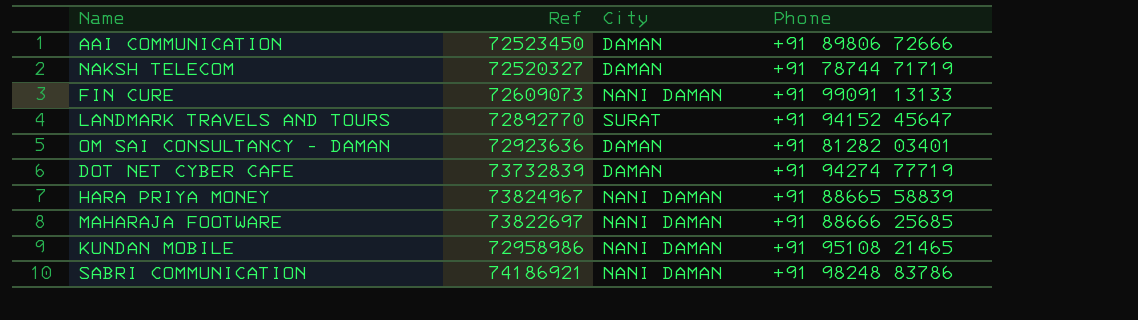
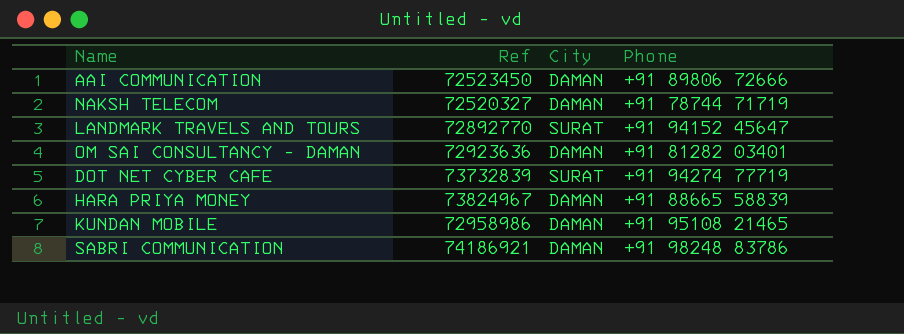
row FIN CURE: 72609073 | NANI DAMAN | +91 99091 13133 -> none
row MAHARAJA FOOTWARE: 73822697 | NANI DAMAN | +91 88666 25685 -> none
DOT NET CYBER CAFE | City: DAMAN -> SURAT
HARA PRIYA MONEY | City: NANI DAMAN -> DAMAN
KUNDAN MOBILE | City: NANI DAMAN -> DAMAN
SABRI COMMUNICATION | City: NANI DAMAN -> DAMAN

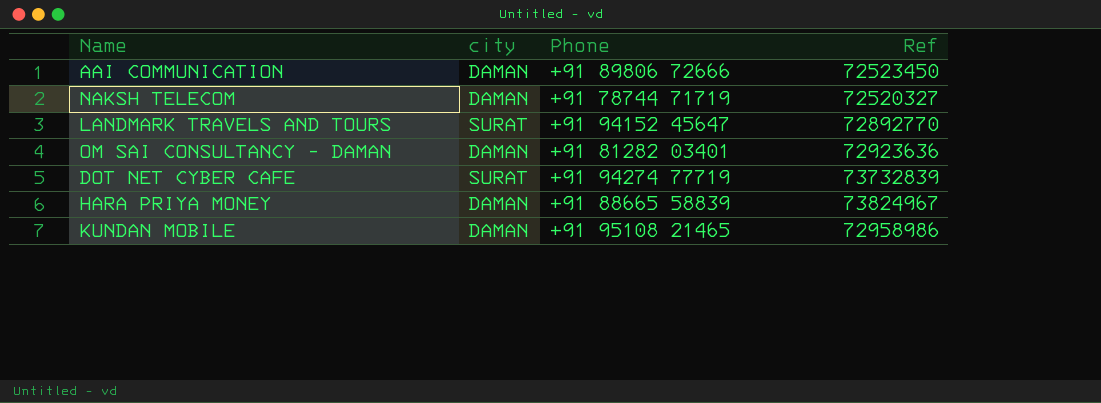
column name: City -> city
column Ref | position: 2 -> 4
row SABRI COMMUNICATION: 74186921 | DAMAN | +91 98248 83786 -> none

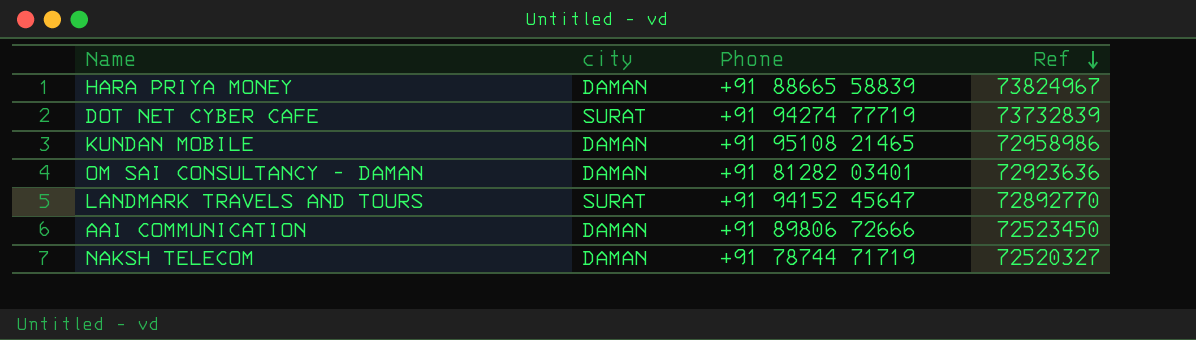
row order: none -> Ref descending

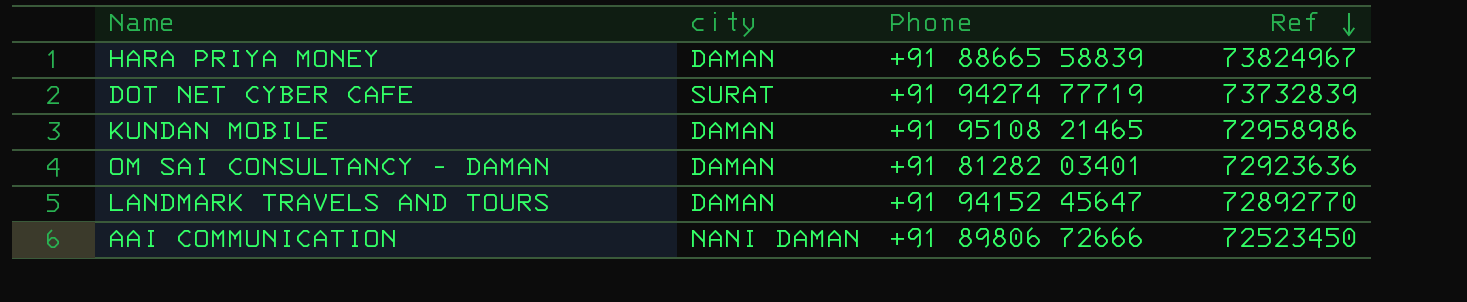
row NAKSH TELECOM: DAMAN | +91 78744 71719 | 72520327 -> none
LANDMARK TRAVELS AND TOURS | city: SURAT -> DAMAN
AAI COMMUNICATION | city: DAMAN -> NANI DAMAN

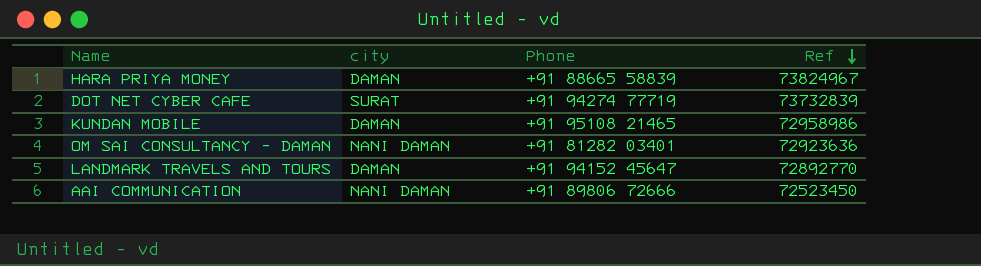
OM SAI CONSULTANCY - DAMAN | city: DAMAN -> NANI DAMAN

